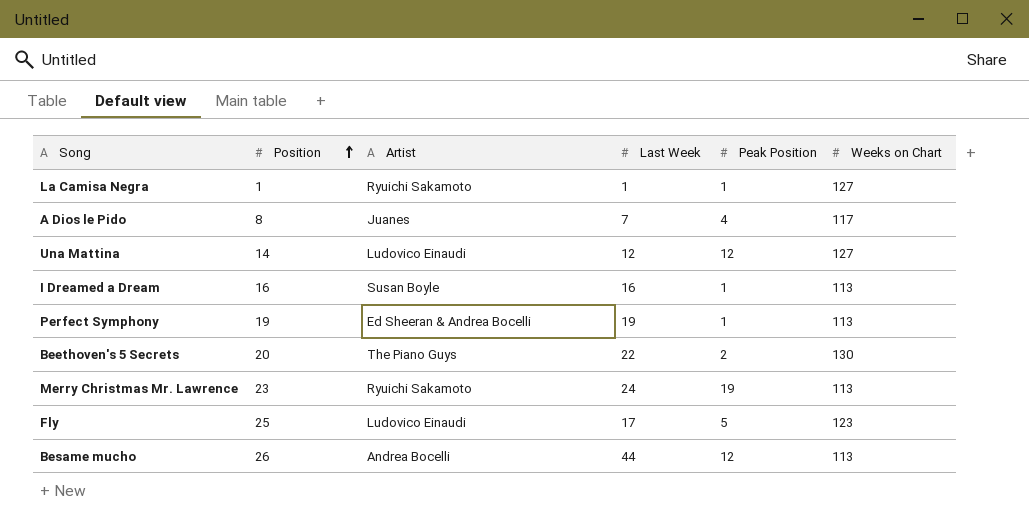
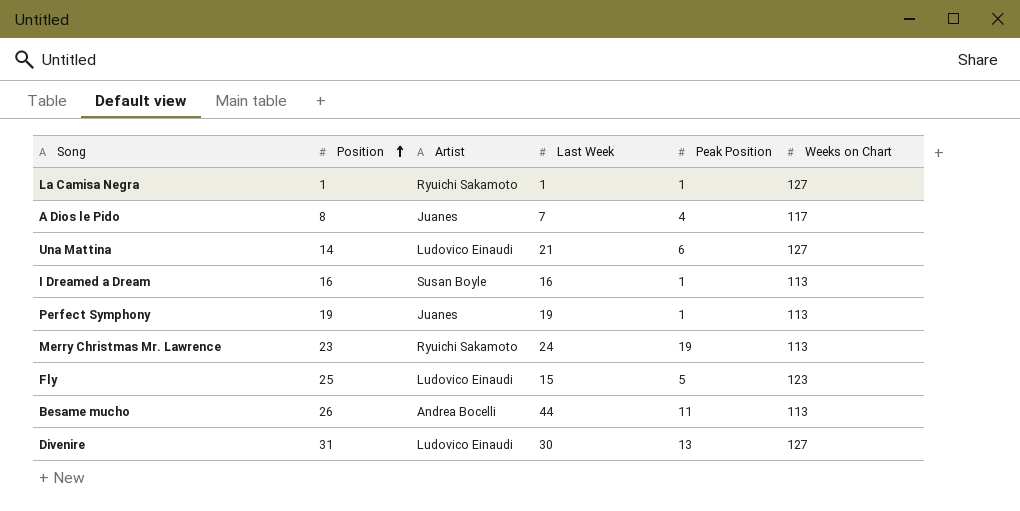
row Beethoven's 5 Secrets: 20 | The Piano Guys | 22 | 2 | 130 -> none
Una Mattina | Last Week: 12 -> 21
Una Mattina | Peak Position: 12 -> 6
Perfect Symphony | Artist: Ed Sheeran & Andrea Bocelli -> Juanes
Fly | Last Week: 17 -> 15
Besame mucho | Peak Position: 12 -> 11
row Divenire: none -> 31 | Ludovico Einaudi | 30 | 13 | 127

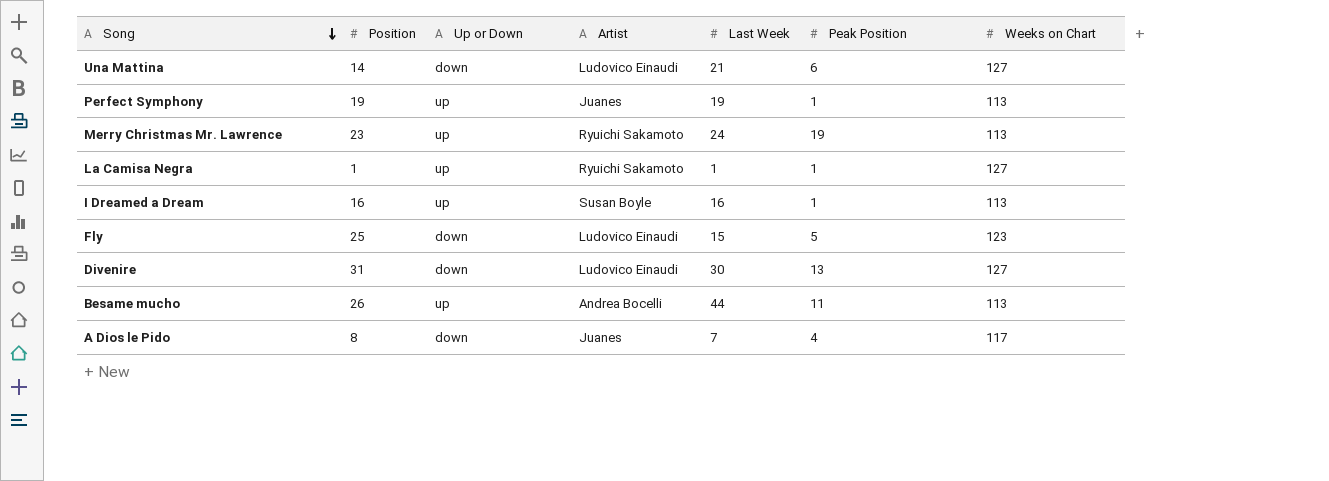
row order: Position ascending -> Song descending
column Up or Down | position: none -> 3

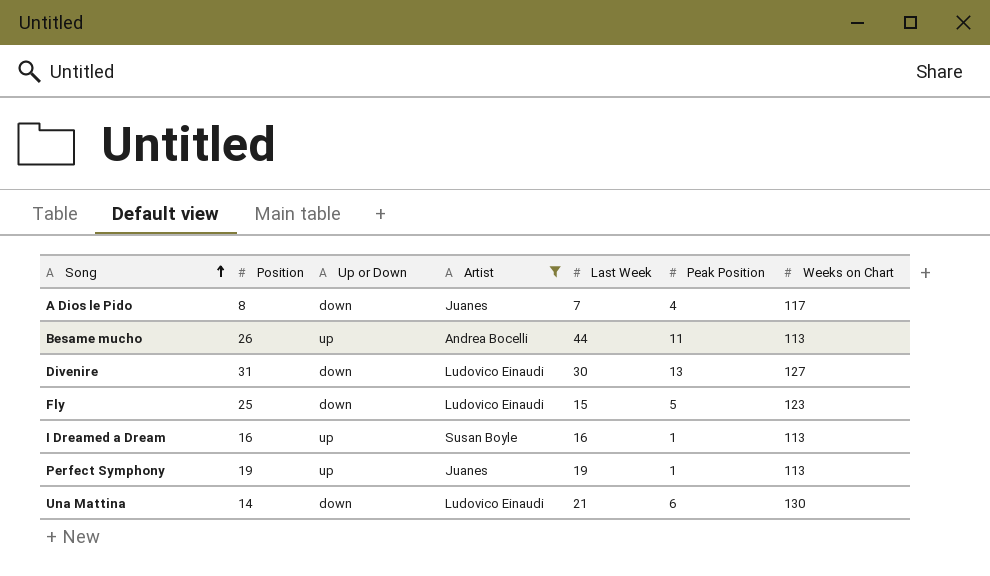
filter: none -> Artist != Ryuichi Sakamoto
row order: Song descending -> Song ascending
Una Mattina | Weeks on Chart: 127 -> 130

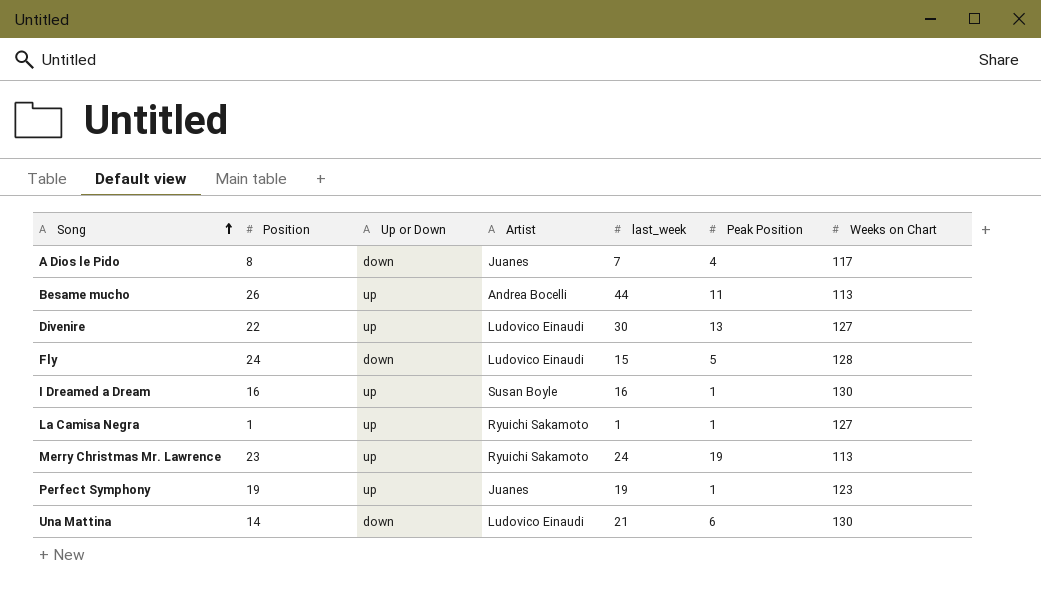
filter: Artist != Ryuichi Sakamoto -> none
column name: Last Week -> last_week
Divenire | Position: 31 -> 22
Divenire | Up or Down: down -> up
Fly | Position: 25 -> 24
Fly | Weeks on Chart: 123 -> 128
I Dreamed a Dream | Weeks on Chart: 113 -> 130
Perfect Symphony | Weeks on Chart: 113 -> 123

